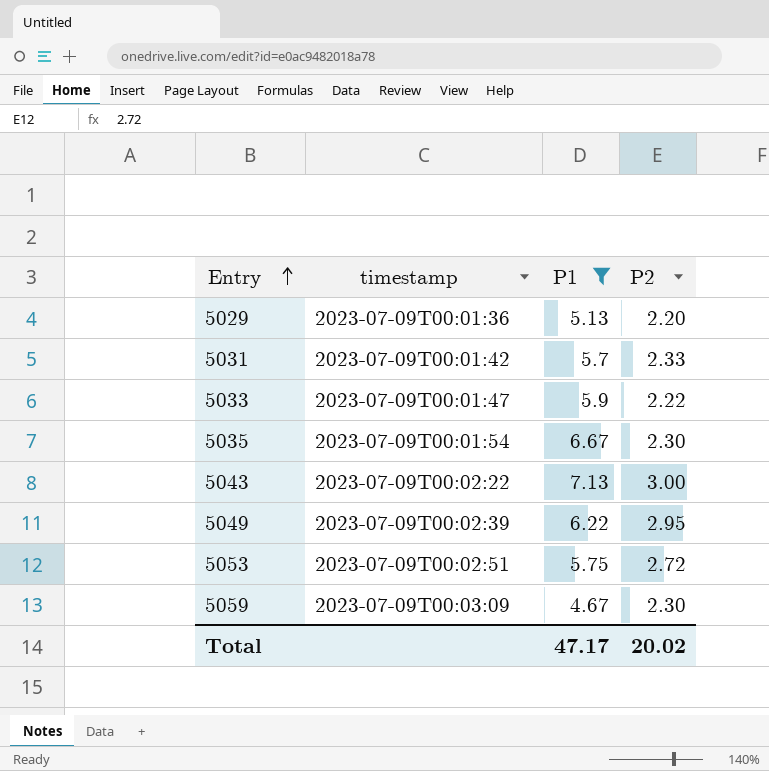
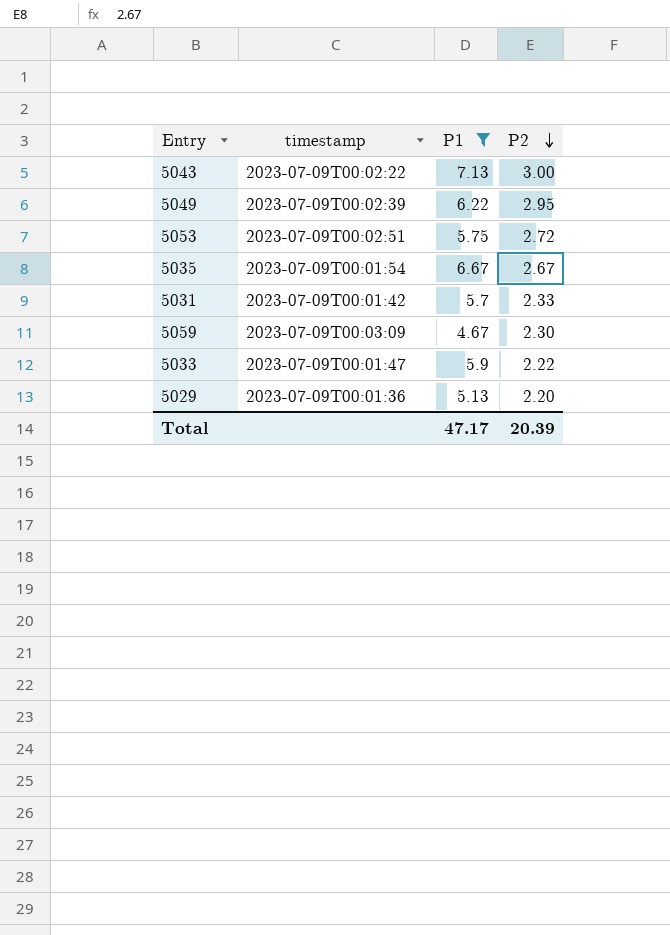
row order: Entry ascending -> P2 descending
5035 | P2: 2.30 -> 2.67
Total | P2: 20.02 -> 20.39

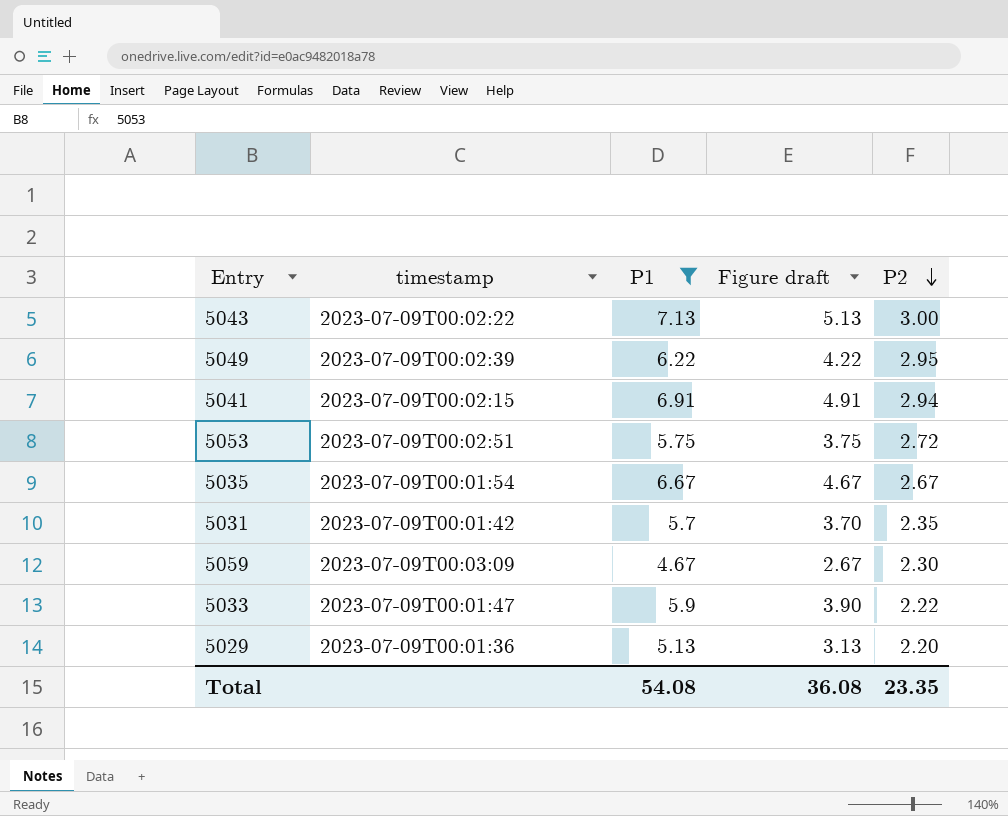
column Figure draft | formula: none -> [P1] - 2
row 5041: none -> 2023-07-09T00:02:15 | 6.91 | 4.91 | 2.94
5031 | P2: 2.33 -> 2.35
Total | P1: 47.17 -> 54.08
Total | P2: 20.39 -> 23.35

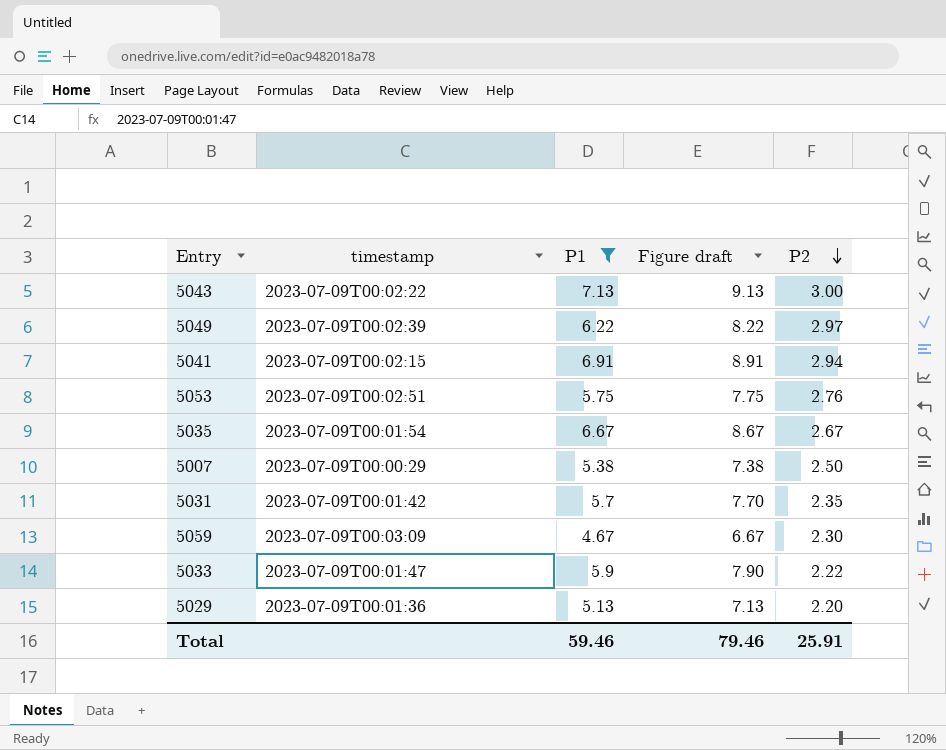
column Figure draft | formula: [P1] - 2 -> [P1] + 2
5049 | P2: 2.95 -> 2.97
5053 | P2: 2.72 -> 2.76
row 5007: none -> 2023-07-09T00:00:29 | 5.38 | 7.38 | 2.50
Total | P1: 54.08 -> 59.46
Total | Figure draft: 36.08 -> 79.46
Total | P2: 23.35 -> 25.91

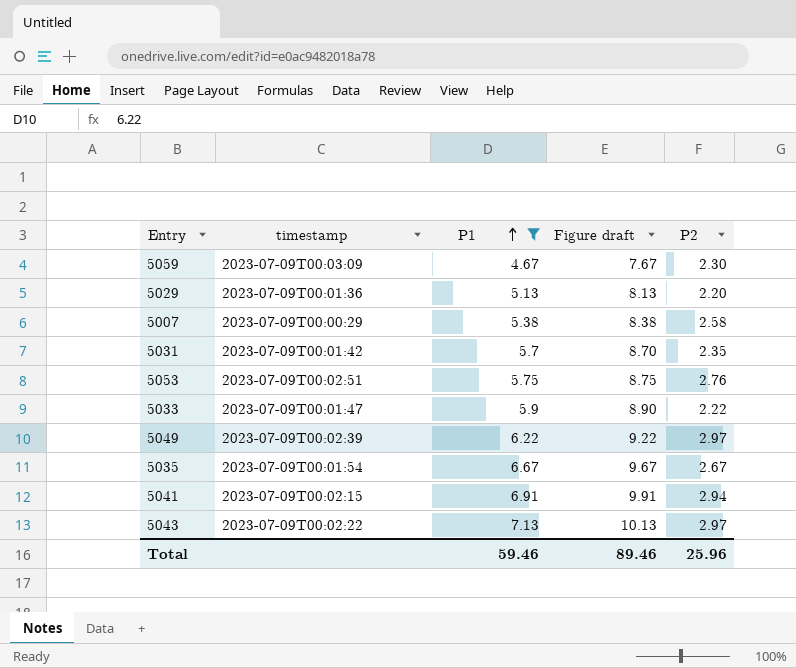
row order: P2 descending -> P1 ascending
column Figure draft | formula: [P1] + 2 -> [P1] + 3
5007 | P2: 2.50 -> 2.58
5043 | P2: 3.00 -> 2.97
Total | Figure draft: 79.46 -> 89.46
Total | P2: 25.91 -> 25.96

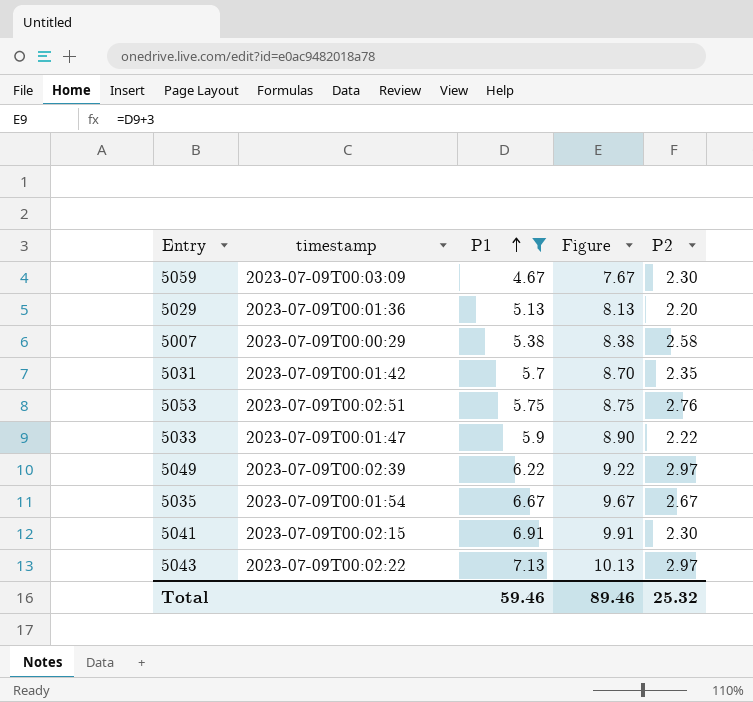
column name: Figure draft -> Figure
5041 | P2: 2.94 -> 2.30
Total | P2: 25.96 -> 25.32

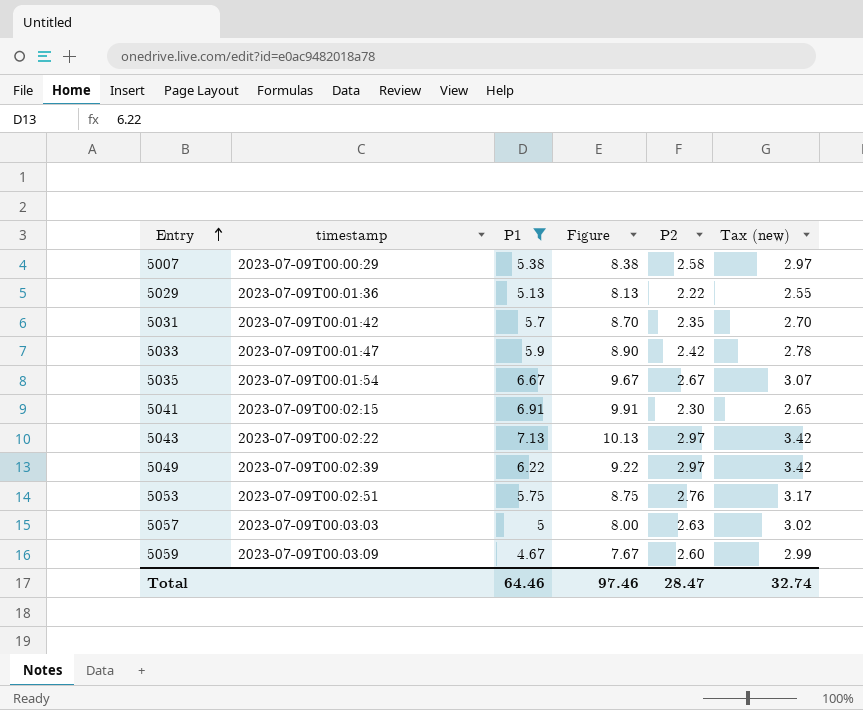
row order: P1 ascending -> Entry ascending
column Tax (new) | formula: none -> [P2] * 1.15
5029 | P2: 2.20 -> 2.22
5033 | P2: 2.22 -> 2.42
row 5057: none -> 2023-07-09T00:03:03 | 5 | 8.00 | 2.63 | 3.02
5059 | P2: 2.30 -> 2.60
Total | P1: 59.46 -> 64.46
Total | Figure: 89.46 -> 97.46
Total | P2: 25.32 -> 28.47

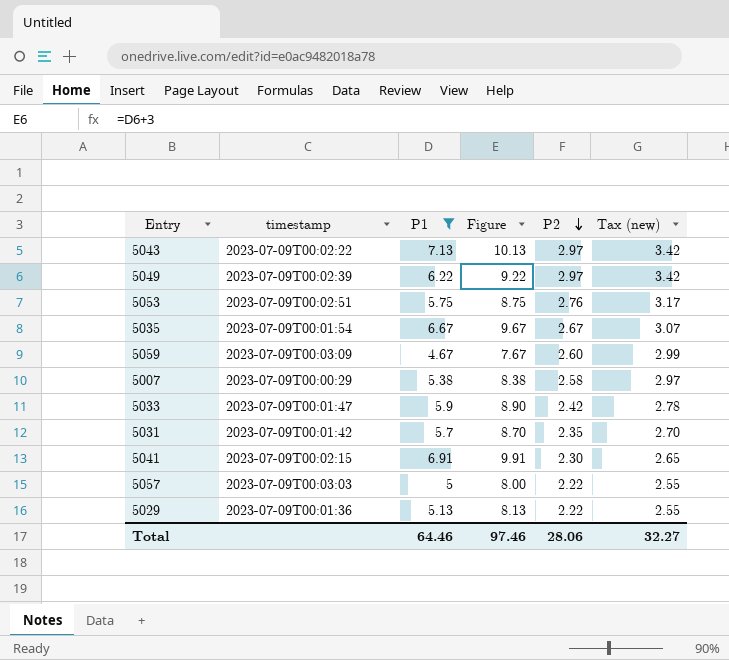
row order: Entry ascending -> P2 descending
5057 | P2: 2.63 -> 2.22
5057 | Tax (new): 3.02 -> 2.55
Total | P2: 28.47 -> 28.06
Total | Tax (new): 32.74 -> 32.27

